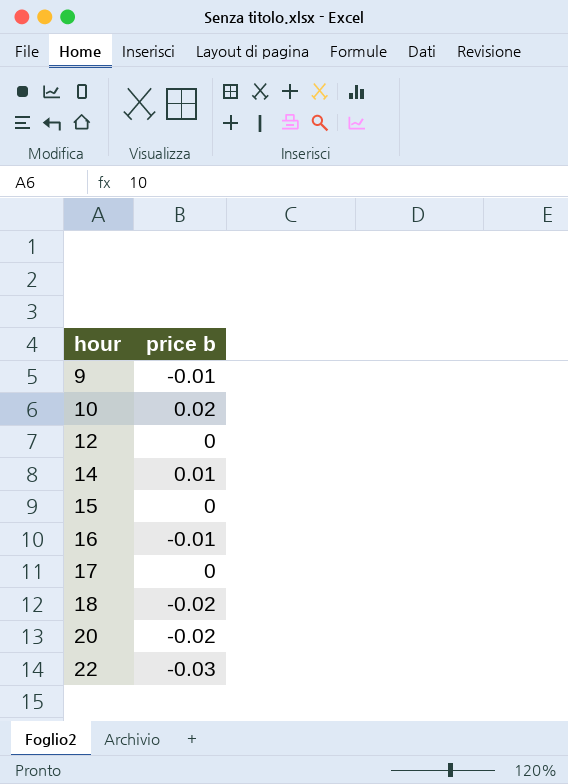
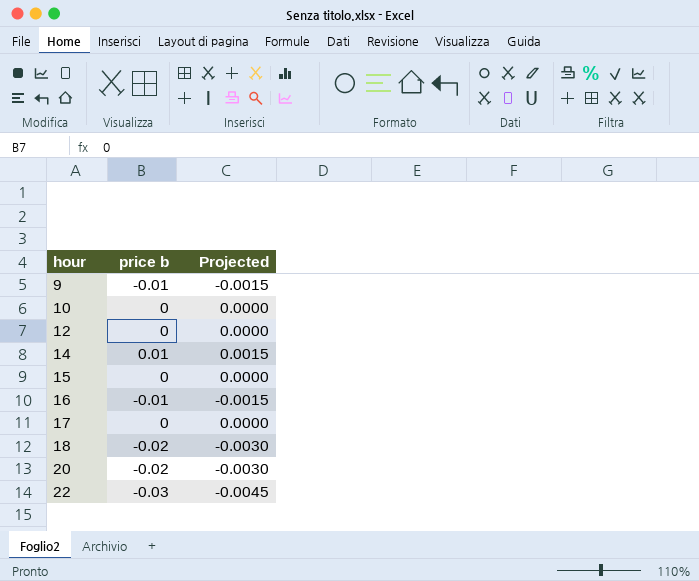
column Projected | formula: none -> [price b] * 0.15
10 | price b: 0.02 -> 0

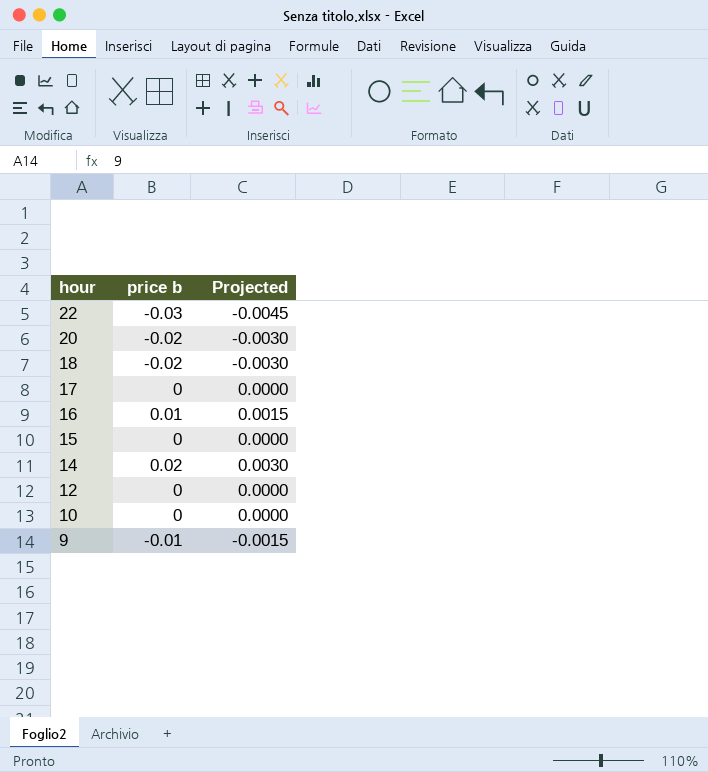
row order: hour ascending -> hour descending
16 | price b: -0.01 -> 0.01
16 | Projected: -0.0015 -> 0.0015
14 | price b: 0.01 -> 0.02
14 | Projected: 0.0015 -> 0.0030

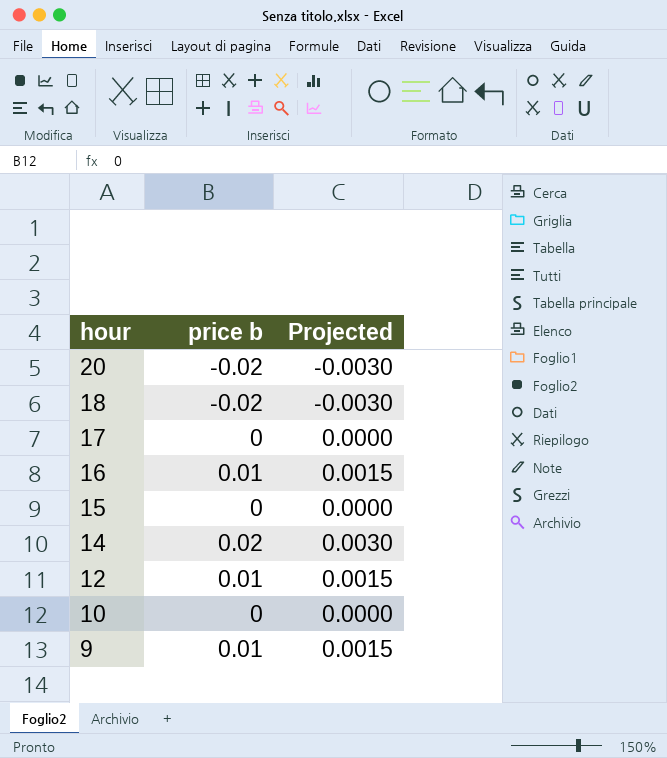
row 22: -0.03 | -0.0045 -> none
12 | price b: 0 -> 0.01
12 | Projected: 0.0000 -> 0.0015
9 | price b: -0.01 -> 0.01
9 | Projected: -0.0015 -> 0.0015

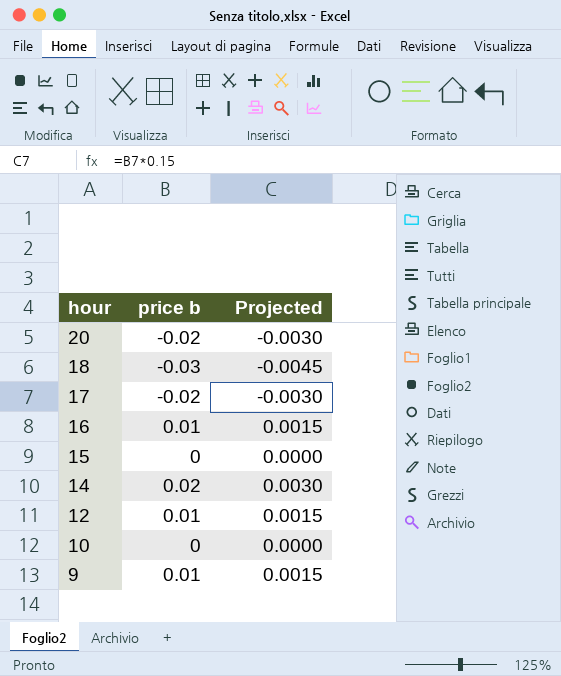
18 | price b: -0.02 -> -0.03
18 | Projected: -0.0030 -> -0.0045
17 | price b: 0 -> -0.02
17 | Projected: 0.0000 -> -0.0030

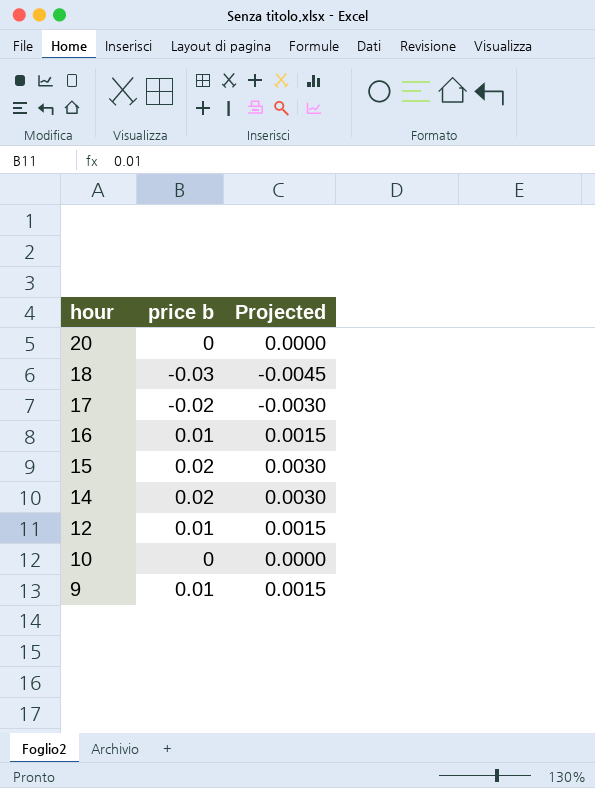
20 | price b: -0.02 -> 0
20 | Projected: -0.0030 -> 0.0000
15 | price b: 0 -> 0.02
15 | Projected: 0.0000 -> 0.0030

